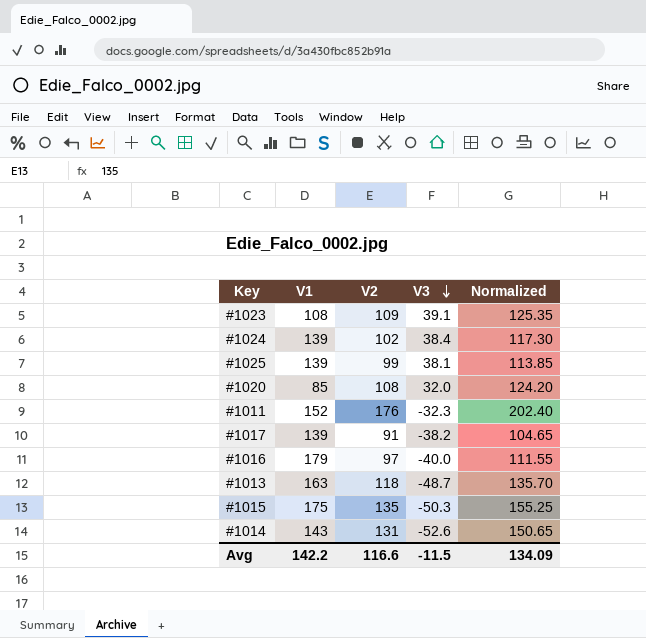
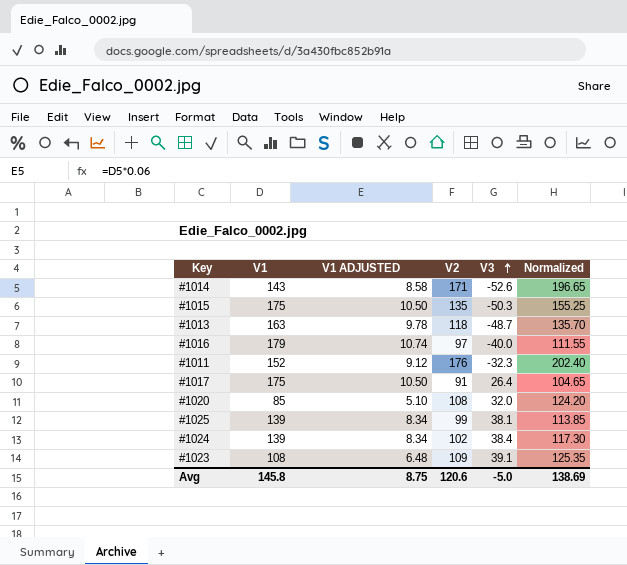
row order: V3 descending -> V3 ascending
column V1 ADJUSTED | formula: none -> [V1] * 0.06
#1014 | V2: 131 -> 171
#1014 | Normalized: 150.65 -> 196.65
#1017 | V1: 139 -> 175
#1017 | V3: -38.2 -> 26.4
Avg | V1: 142.2 -> 145.8
Avg | V2: 116.6 -> 120.6
Avg | V3: -11.5 -> -5.0
Avg | Normalized: 134.09 -> 138.69

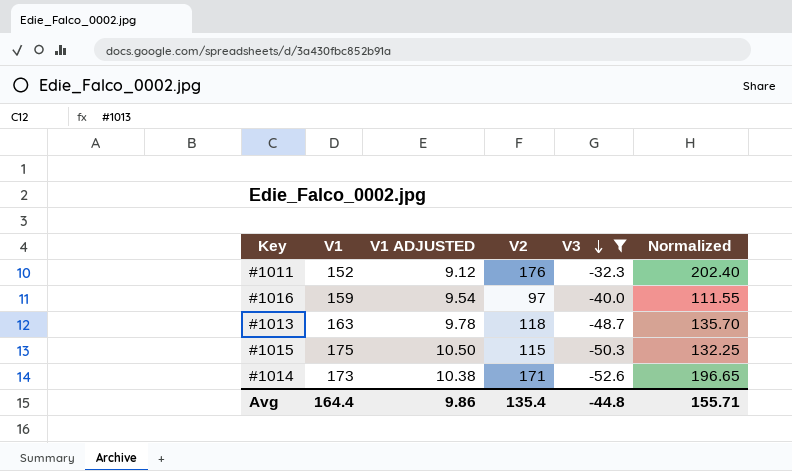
filter: none -> V3 <= -32.3
row order: V3 ascending -> V3 descending
#1016 | V1: 179 -> 159
#1016 | V1 ADJUSTED: 10.74 -> 9.54
#1015 | V2: 135 -> 115
#1015 | Normalized: 155.25 -> 132.25
#1014 | V1: 143 -> 173
#1014 | V1 ADJUSTED: 8.58 -> 10.38
Avg | V1: 145.8 -> 164.4
Avg | V1 ADJUSTED: 8.75 -> 9.86
Avg | V2: 120.6 -> 135.4
Avg | V3: -5.0 -> -44.8
Avg | Normalized: 138.69 -> 155.71

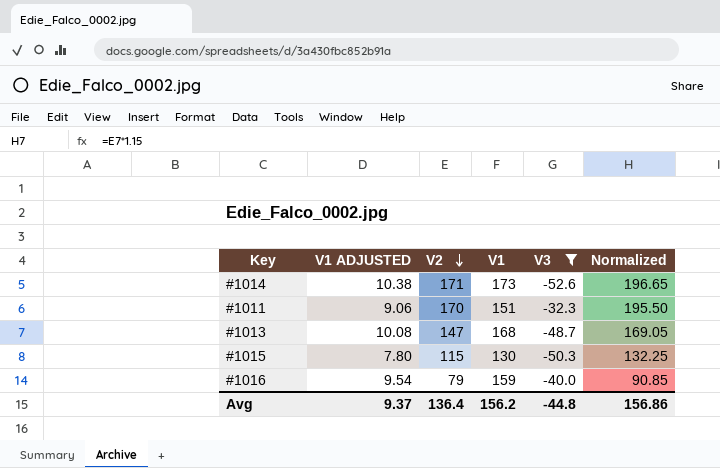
row order: V3 descending -> V2 descending
column V1 | position: 2 -> 4
#1011 | V1 ADJUSTED: 9.12 -> 9.06
#1011 | V2: 176 -> 170
#1011 | V1: 152 -> 151
#1011 | Normalized: 202.40 -> 195.50
#1013 | V1 ADJUSTED: 9.78 -> 10.08
#1013 | V2: 118 -> 147
#1013 | V1: 163 -> 168
#1013 | Normalized: 135.70 -> 169.05
#1015 | V1 ADJUSTED: 10.50 -> 7.80
#1015 | V1: 175 -> 130
#1016 | V2: 97 -> 79
#1016 | Normalized: 111.55 -> 90.85
Avg | V1 ADJUSTED: 9.86 -> 9.37
Avg | V2: 135.4 -> 136.4
Avg | V1: 164.4 -> 156.2
Avg | Normalized: 155.71 -> 156.86

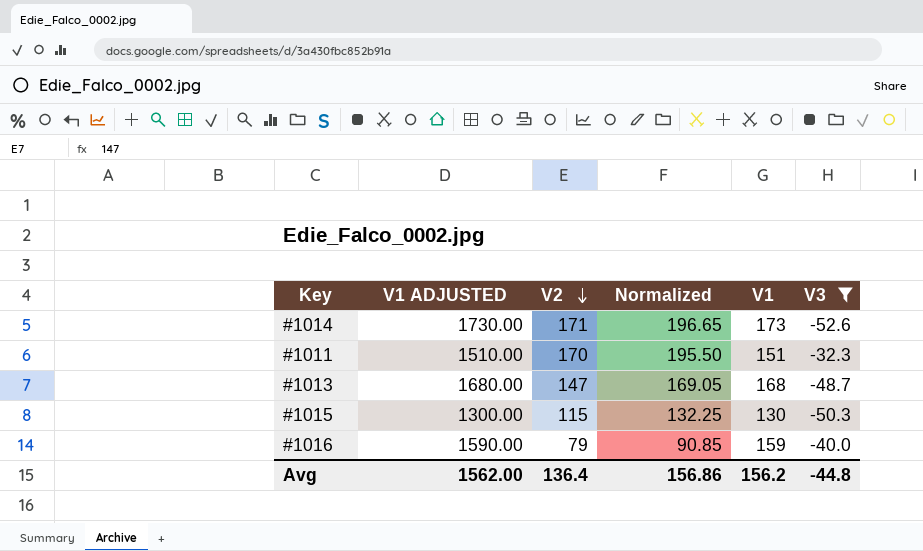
column V1 ADJUSTED | formula: [V1] * 0.06 -> [V1] * 10
column Normalized | position: 6 -> 4
Avg | V1 ADJUSTED: 9.37 -> 1562.00

